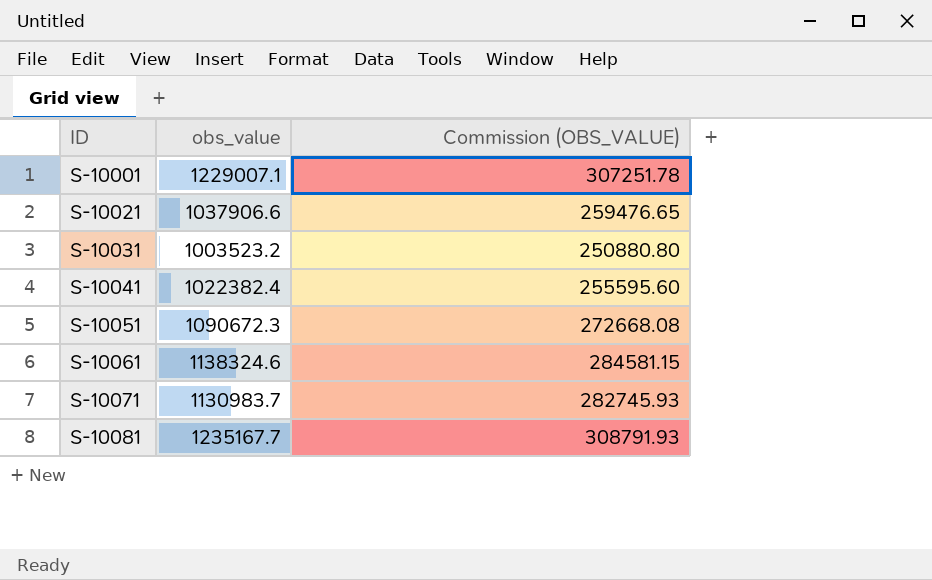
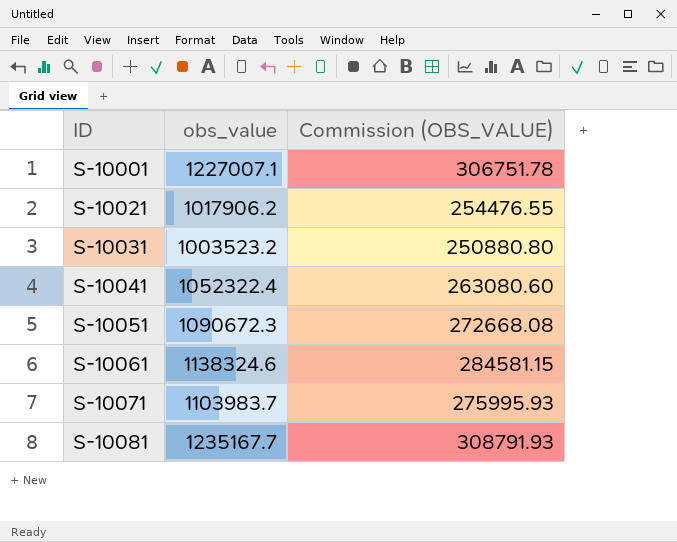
S-10001 | obs_value: 1229007.1 -> 1227007.1
S-10001 | Commission (OBS_VALUE): 307251.78 -> 306751.78
S-10021 | obs_value: 1037906.6 -> 1017906.2
S-10021 | Commission (OBS_VALUE): 259476.65 -> 254476.55
S-10041 | obs_value: 1022382.4 -> 1052322.4
S-10041 | Commission (OBS_VALUE): 255595.60 -> 263080.60
S-10071 | obs_value: 1130983.7 -> 1103983.7
S-10071 | Commission (OBS_VALUE): 282745.93 -> 275995.93

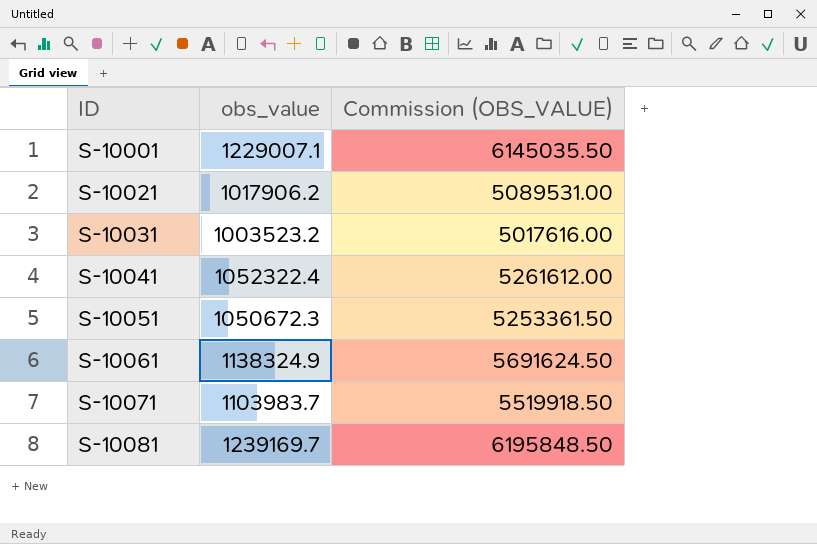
column Commission (OBS_VALUE) | formula: [obs_value] * 0.25 -> [obs_value] * 5
S-10001 | obs_value: 1227007.1 -> 1229007.1
S-10051 | obs_value: 1090672.3 -> 1050672.3
S-10061 | obs_value: 1138324.6 -> 1138324.9
S-10081 | obs_value: 1235167.7 -> 1239169.7

